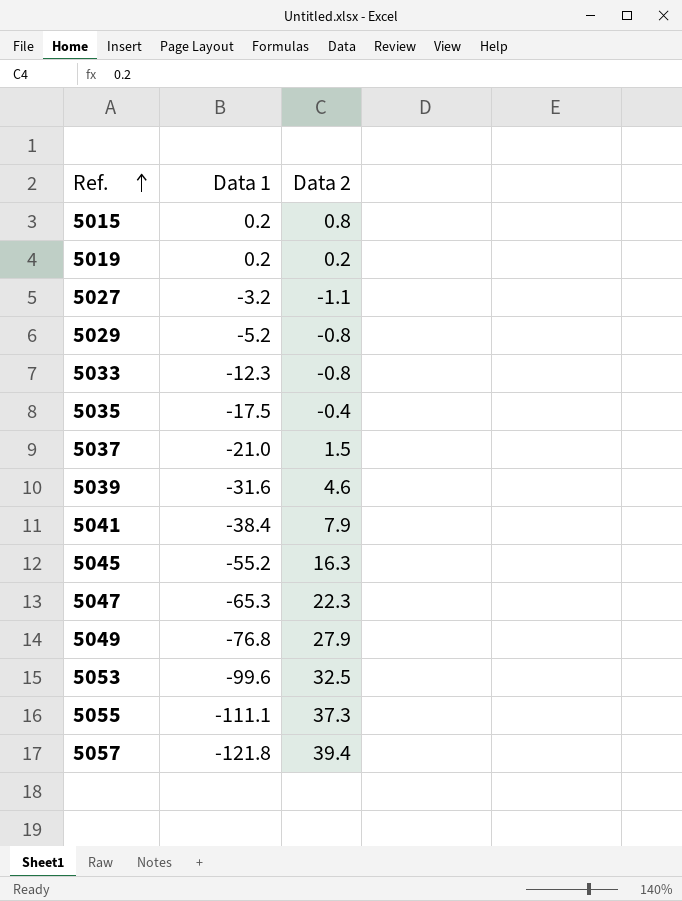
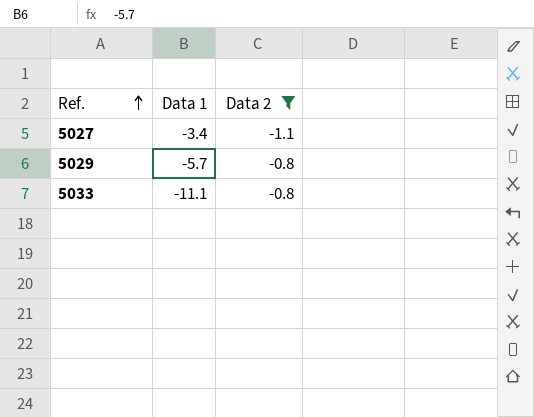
filter: none -> Data 2 <= -0.8
5027 | Data 1: -3.2 -> -3.4
5029 | Data 1: -5.2 -> -5.7
5033 | Data 1: -12.3 -> -11.1

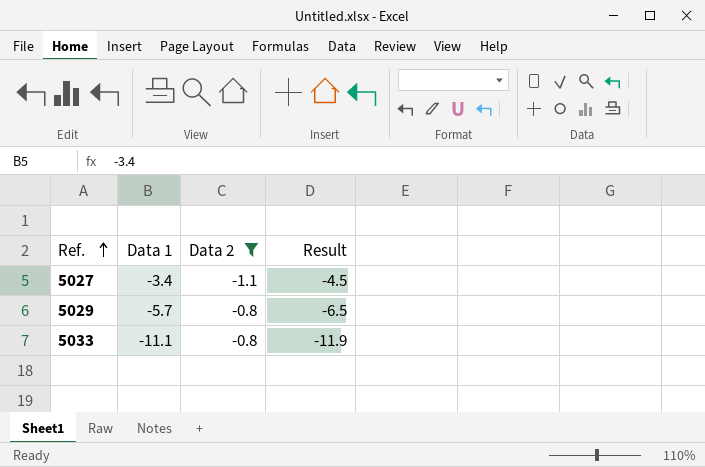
column Result | formula: none -> [Data 1] + [Data 2]

